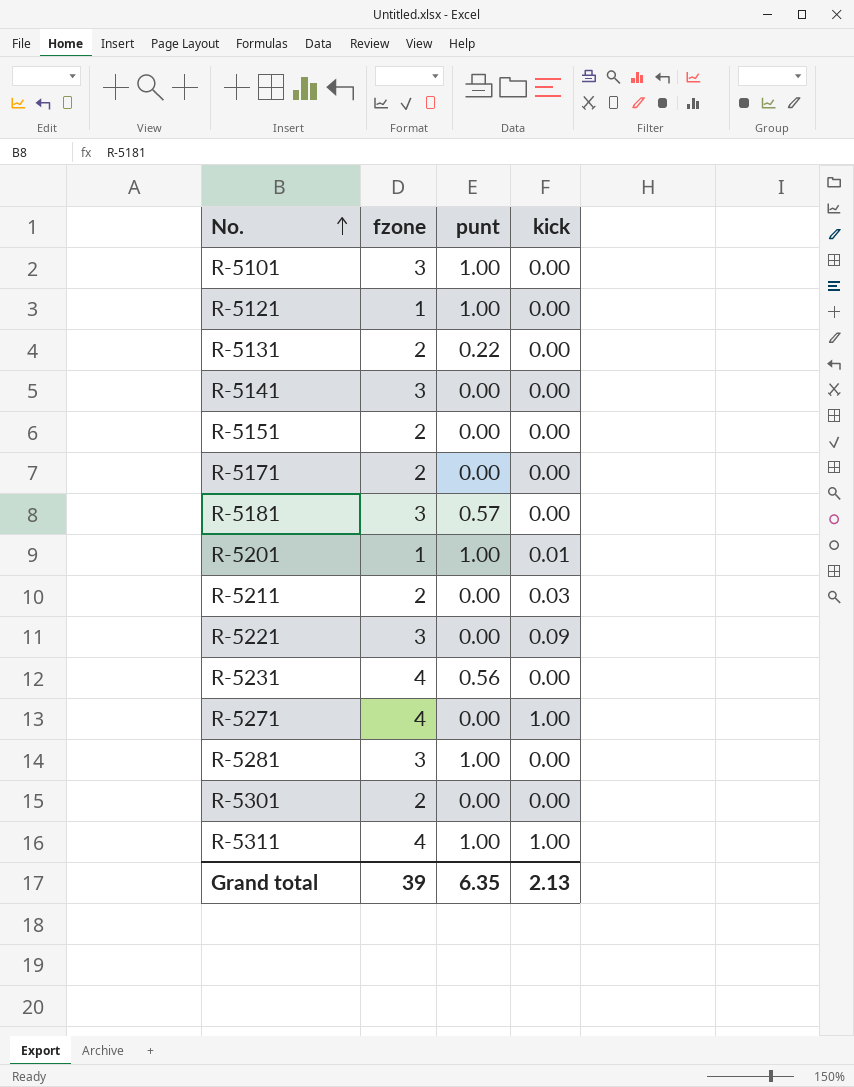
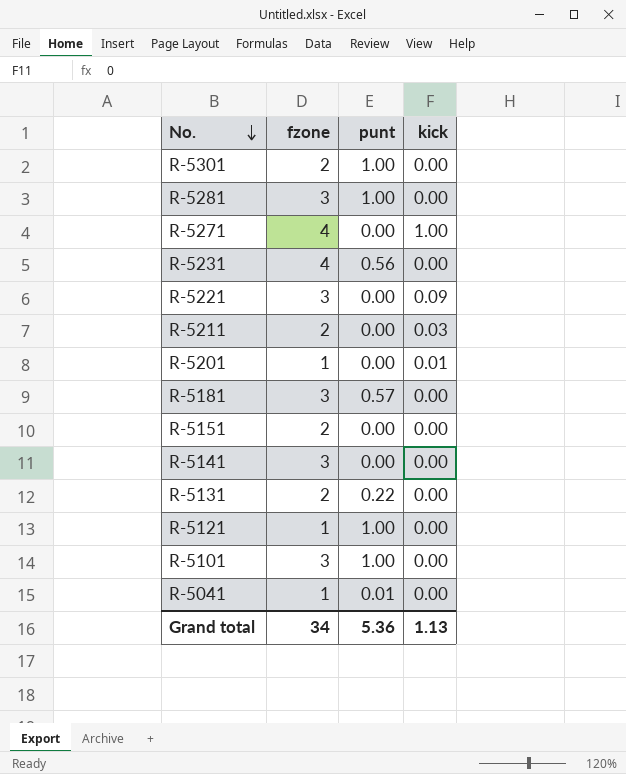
row order: No. ascending -> No. descending
row R-5171: 2 | 0.00 | 0.00 -> none
row R-5311: 4 | 1.00 | 1.00 -> none
R-5301 | punt: 0.00 -> 1.00
R-5201 | punt: 1.00 -> 0.00
row R-5041: none -> 1 | 0.01 | 0.00
Grand total | fzone: 39 -> 34
Grand total | punt: 6.35 -> 5.36
Grand total | kick: 2.13 -> 1.13

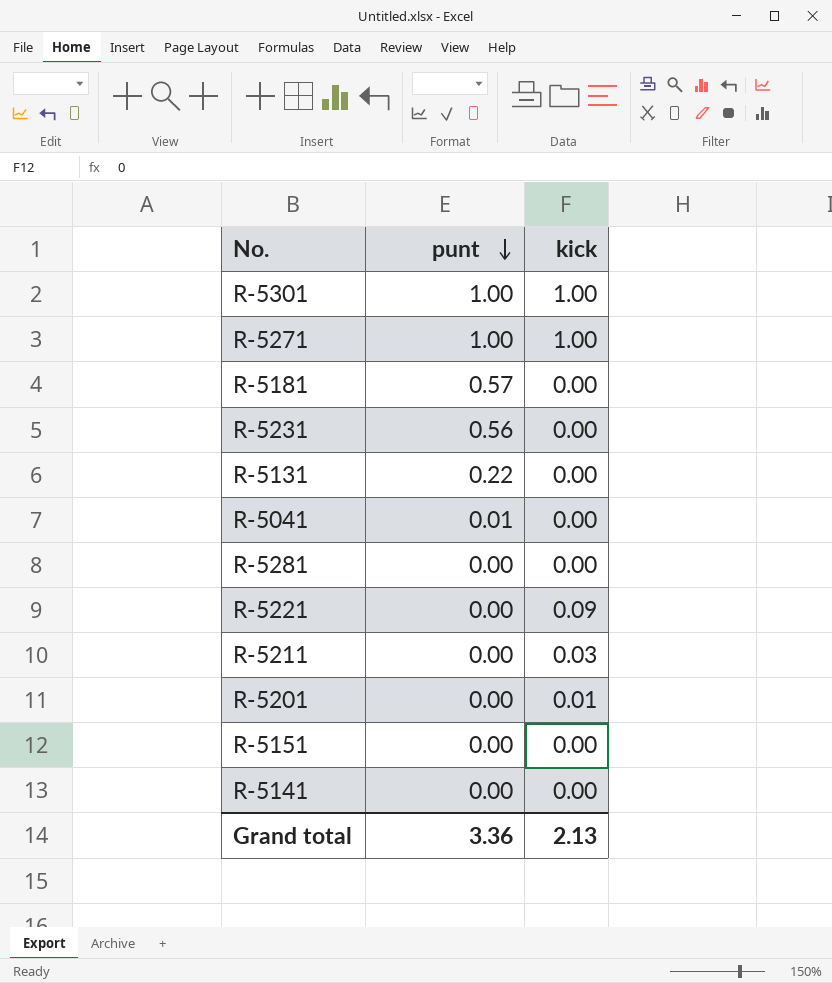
row order: No. descending -> punt descending
column fzone | position: 2 -> none
row R-5121: 1 | 1.00 | 0.00 -> none
row R-5101: 3 | 1.00 | 0.00 -> none
R-5301 | kick: 0.00 -> 1.00
R-5271 | punt: 0.00 -> 1.00
R-5281 | punt: 1.00 -> 0.00
Grand total | punt: 5.36 -> 3.36
Grand total | kick: 1.13 -> 2.13

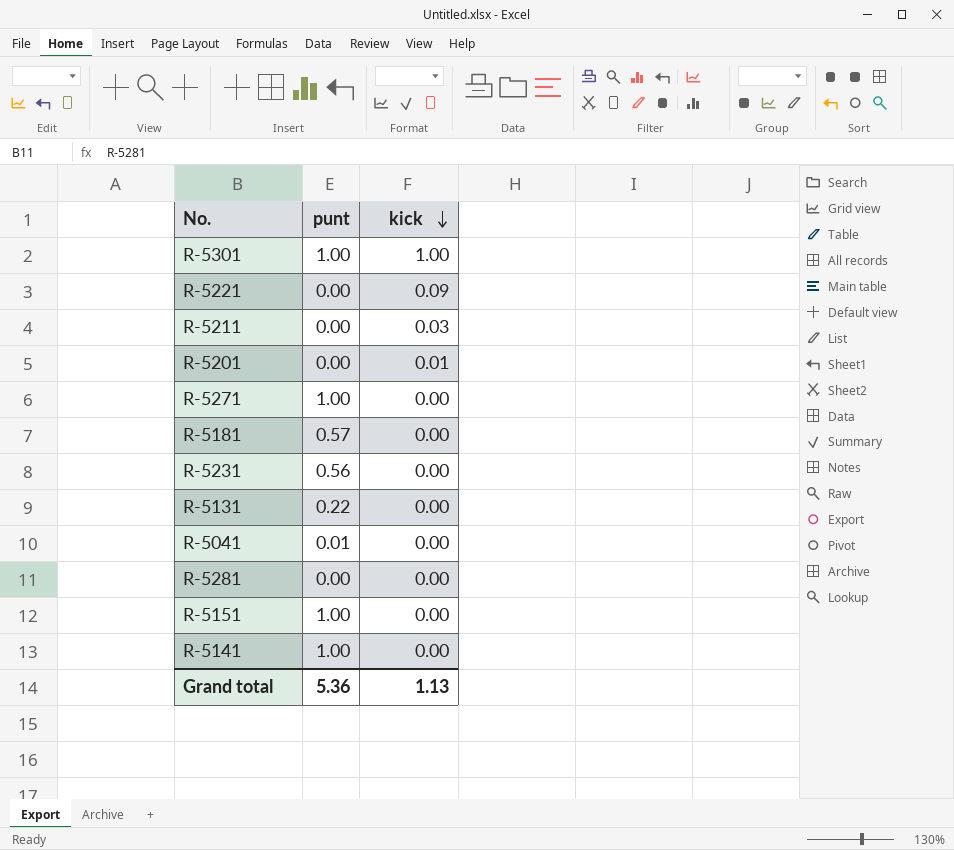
row order: punt descending -> kick descending
R-5271 | kick: 1.00 -> 0.00
R-5151 | punt: 0.00 -> 1.00
R-5141 | punt: 0.00 -> 1.00
Grand total | punt: 3.36 -> 5.36
Grand total | kick: 2.13 -> 1.13

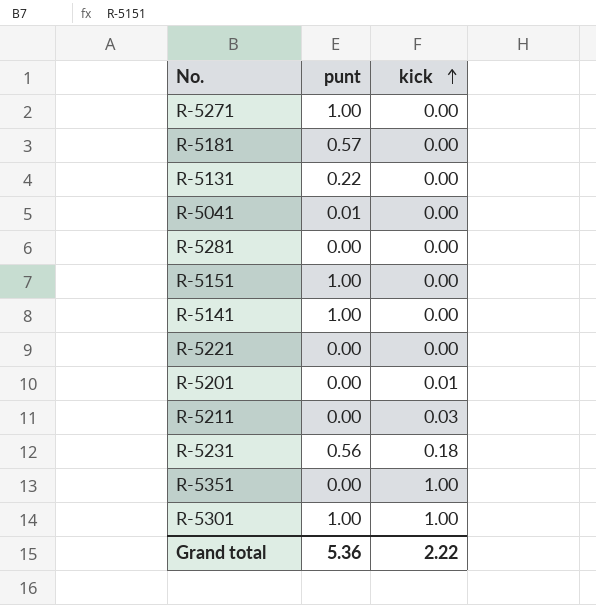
row order: kick descending -> kick ascending
R-5221 | kick: 0.09 -> 0.00
R-5231 | kick: 0.00 -> 0.18
row R-5351: none -> 0.00 | 1.00
Grand total | kick: 1.13 -> 2.22

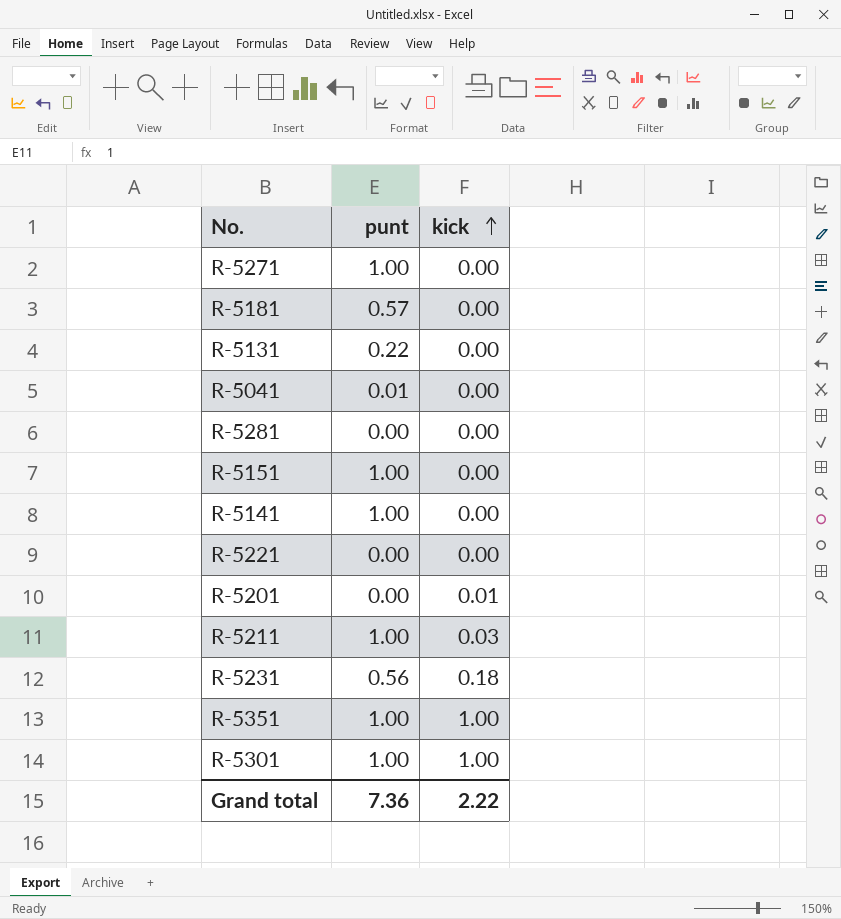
R-5211 | punt: 0.00 -> 1.00
R-5351 | punt: 0.00 -> 1.00
Grand total | punt: 5.36 -> 7.36

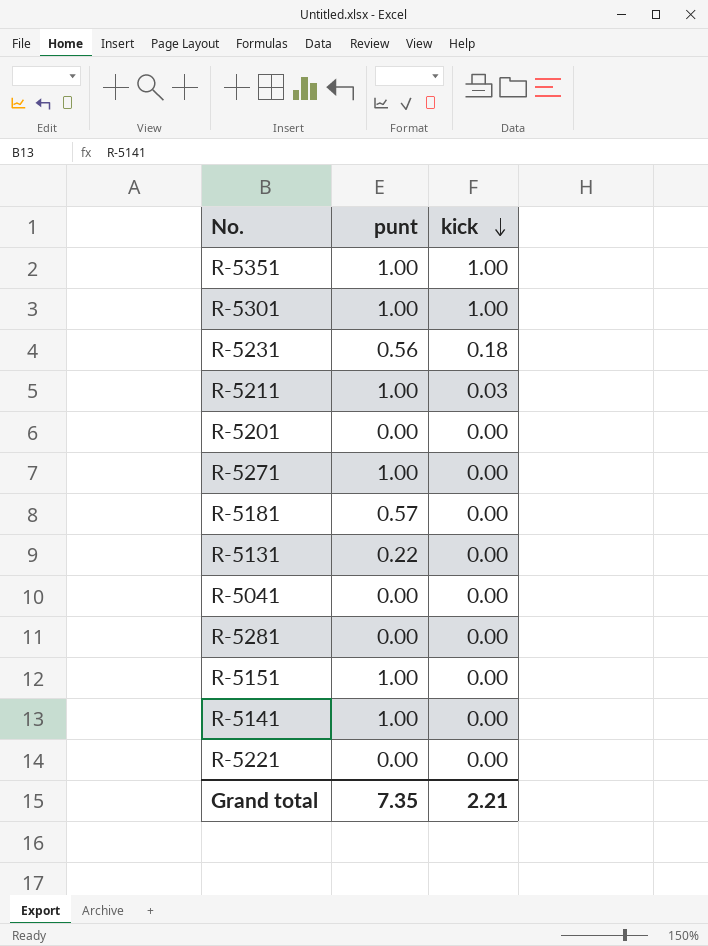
row order: kick ascending -> kick descending
R-5201 | kick: 0.01 -> 0.00
R-5041 | punt: 0.01 -> 0.00
Grand total | punt: 7.36 -> 7.35
Grand total | kick: 2.22 -> 2.21

